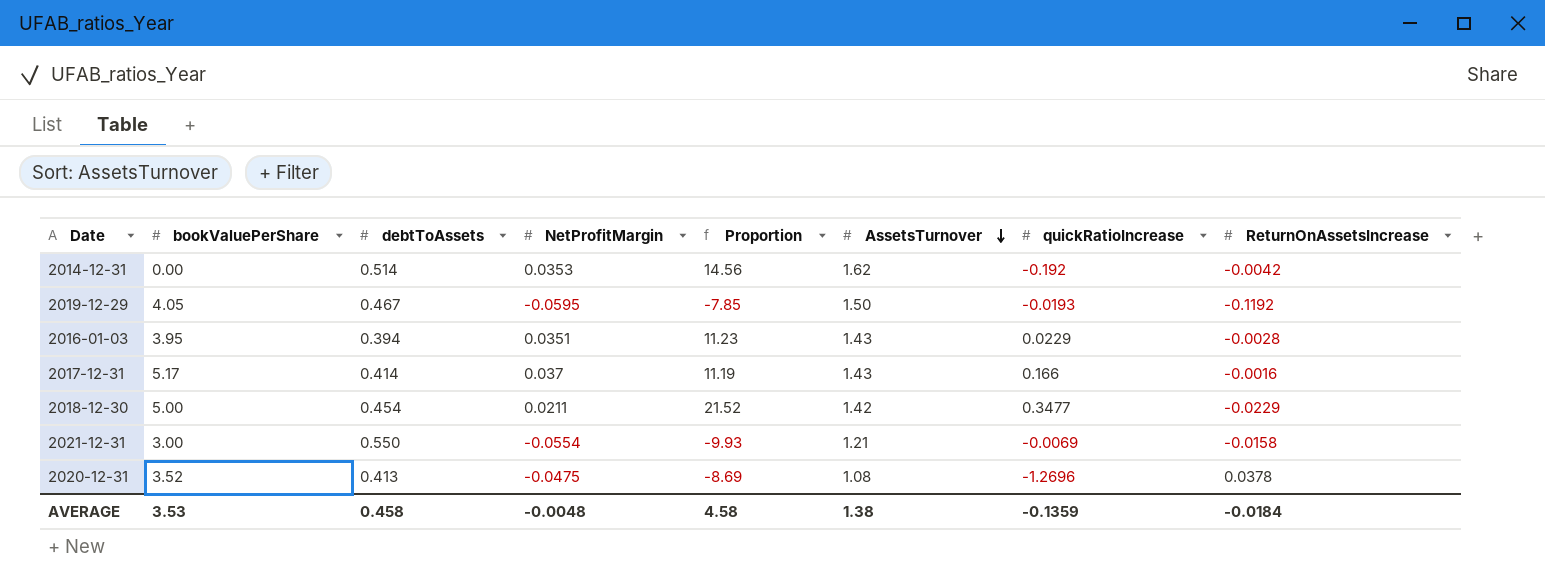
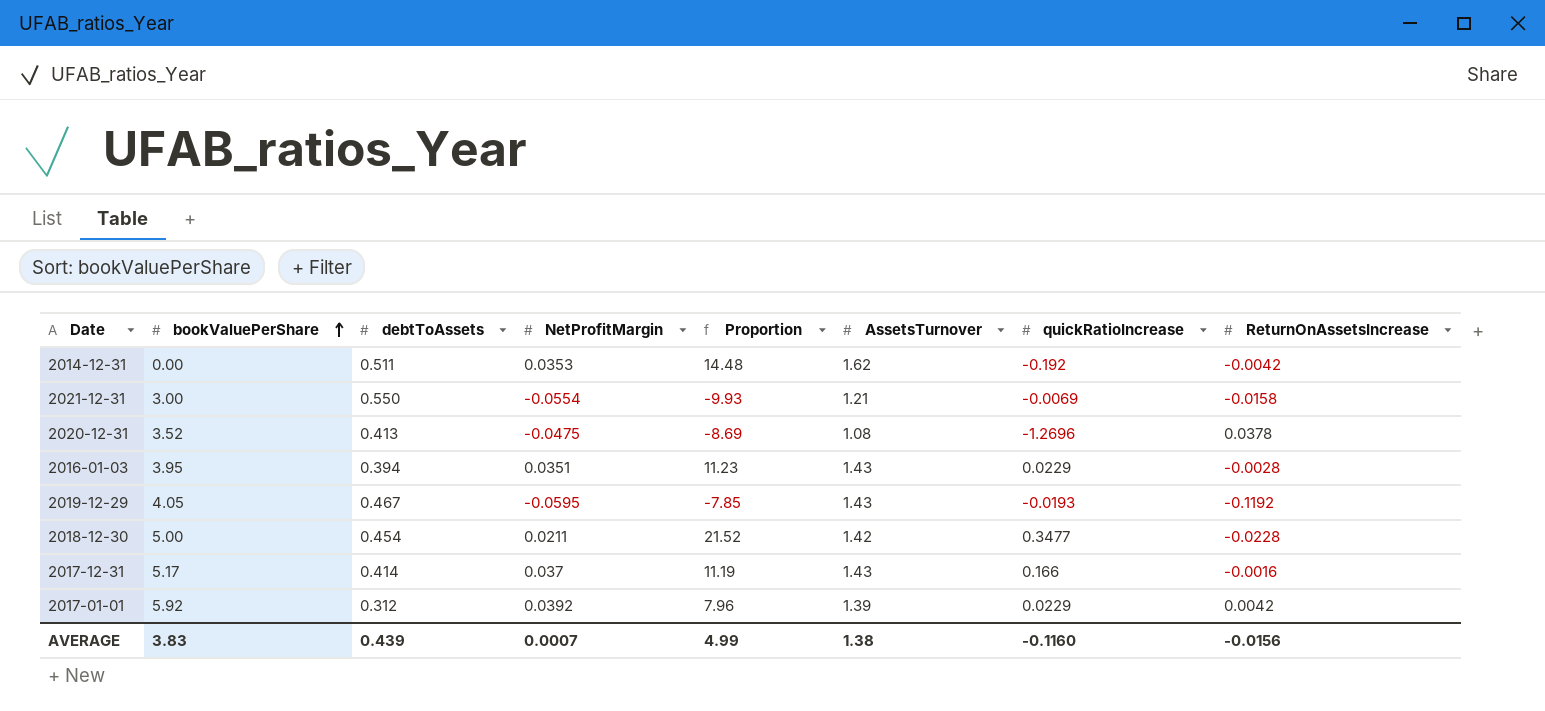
row order: AssetsTurnover descending -> bookValuePerShare ascending
2014-12-31 | debtToAssets: 0.514 -> 0.511
2014-12-31 | Proportion: 14.56 -> 14.48
2019-12-29 | AssetsTurnover: 1.50 -> 1.43
2018-12-30 | ReturnOnAssetsIncrease: -0.0229 -> -0.0228
row 2017-01-01: none -> 5.92 | 0.312 | 0.0392 | 7.96 | 1.39 | 0.0229 | 0.0042
AVERAGE | bookValuePerShare: 3.53 -> 3.83
AVERAGE | debtToAssets: 0.458 -> 0.439
AVERAGE | NetProfitMargin: -0.0048 -> 0.0007
AVERAGE | Proportion: 4.58 -> 4.99
AVERAGE | quickRatioIncrease: -0.1359 -> -0.1160
AVERAGE | ReturnOnAssetsIncrease: -0.0184 -> -0.0156

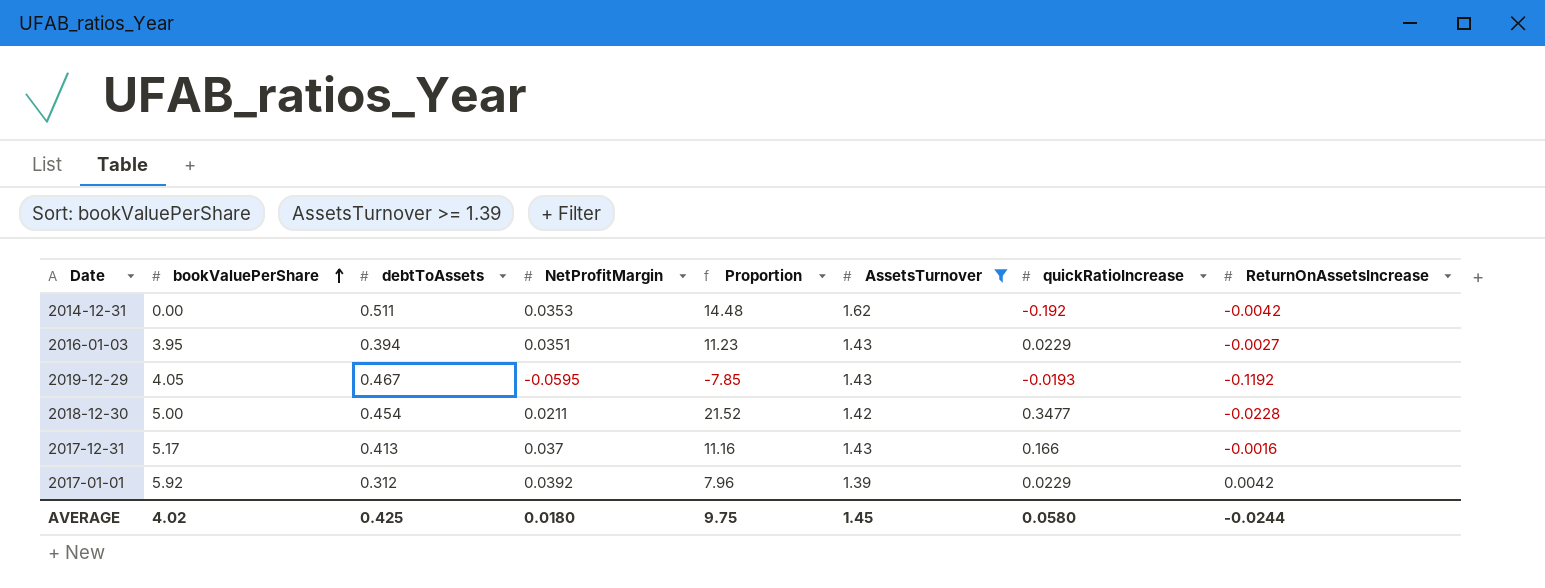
filter: none -> AssetsTurnover >= 1.39
2016-01-03 | ReturnOnAssetsIncrease: -0.0028 -> -0.0027
2017-12-31 | debtToAssets: 0.414 -> 0.413
2017-12-31 | Proportion: 11.19 -> 11.16
AVERAGE | bookValuePerShare: 3.83 -> 4.02
AVERAGE | debtToAssets: 0.439 -> 0.425
AVERAGE | NetProfitMargin: 0.0007 -> 0.0180
AVERAGE | Proportion: 4.99 -> 9.75
AVERAGE | AssetsTurnover: 1.38 -> 1.45
AVERAGE | quickRatioIncrease: -0.1160 -> 0.0580
AVERAGE | ReturnOnAssetsIncrease: -0.0156 -> -0.0244

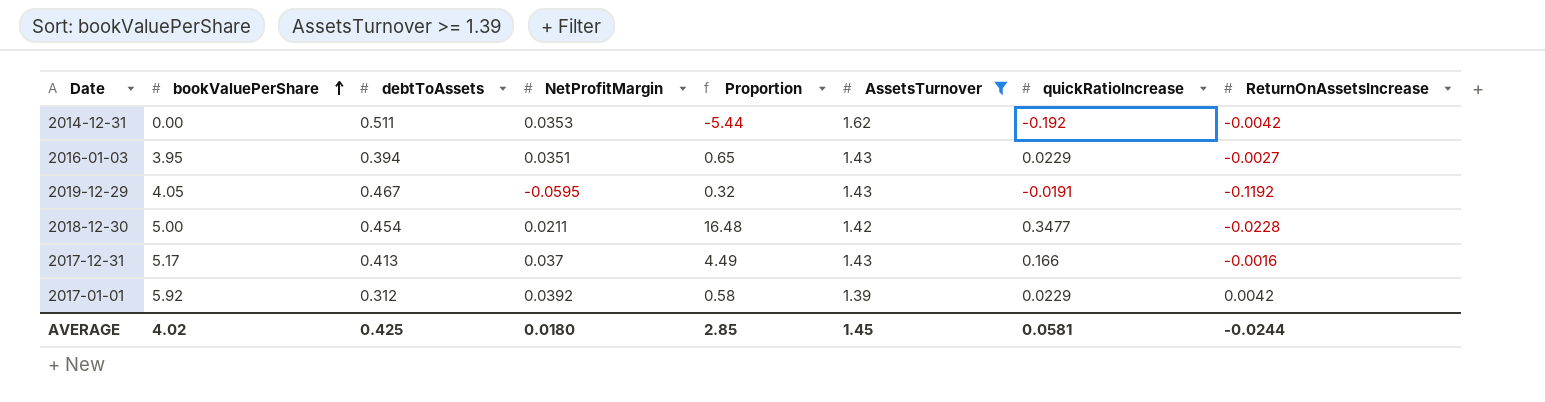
column Proportion | formula: [debtToAssets] / [NetProfitMargin] -> [quickRatioIncrease] / [NetProfitMargin]
2019-12-29 | quickRatioIncrease: -0.0193 -> -0.0191
AVERAGE | Proportion: 9.75 -> 2.85
AVERAGE | quickRatioIncrease: 0.0580 -> 0.0581

